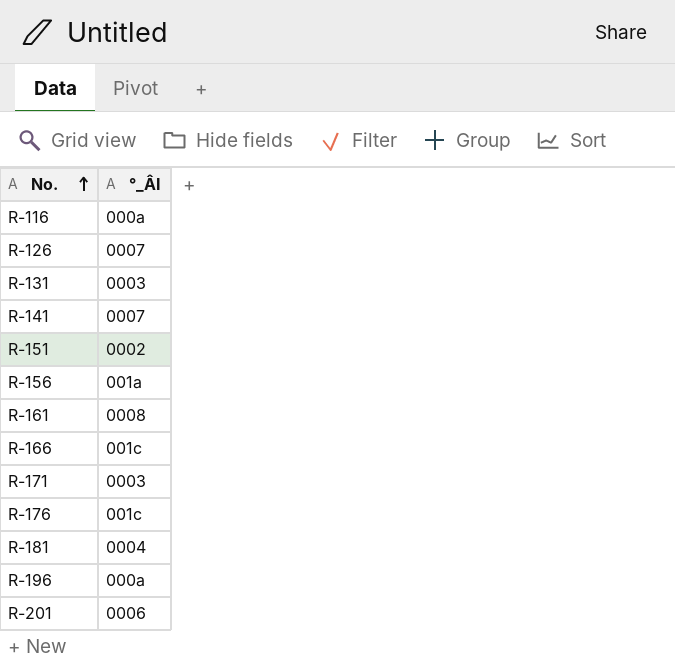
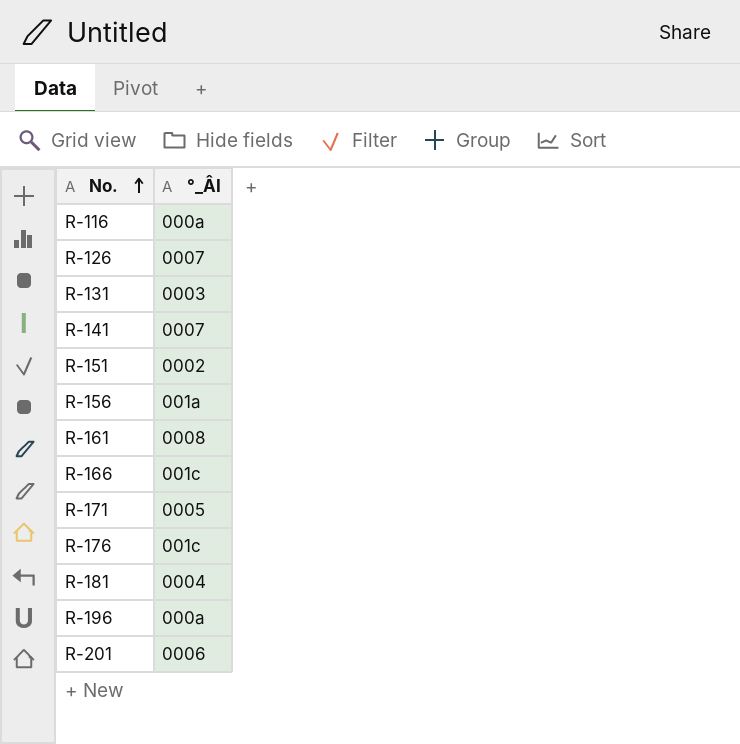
R-171 | °_ÂI: 0003 -> 0005

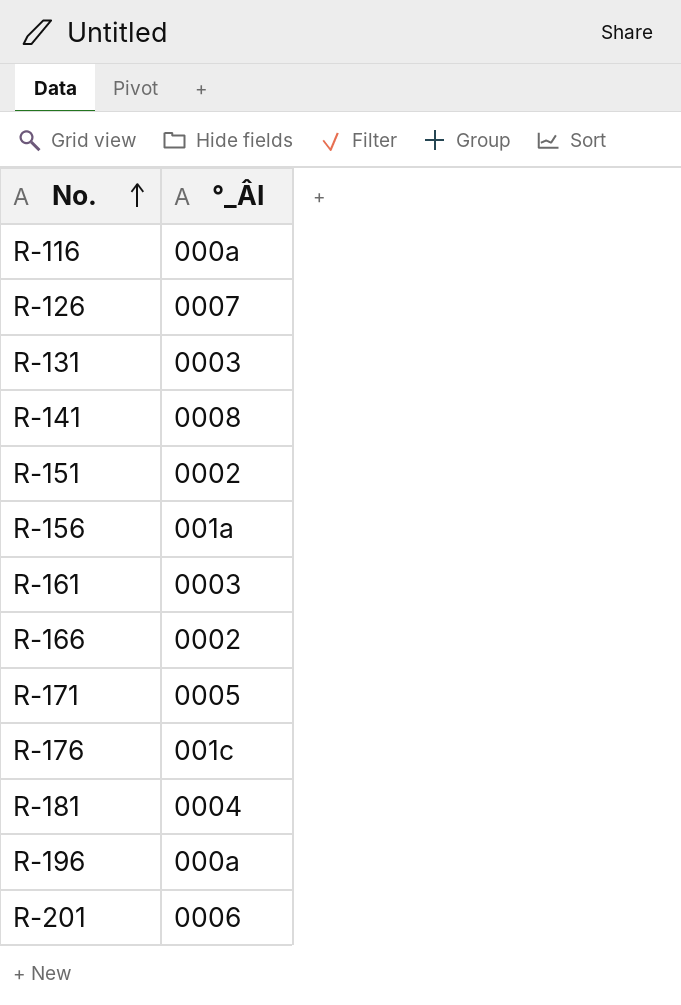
R-141 | °_ÂI: 0007 -> 0008
R-161 | °_ÂI: 0008 -> 0003
R-166 | °_ÂI: 001c -> 0002

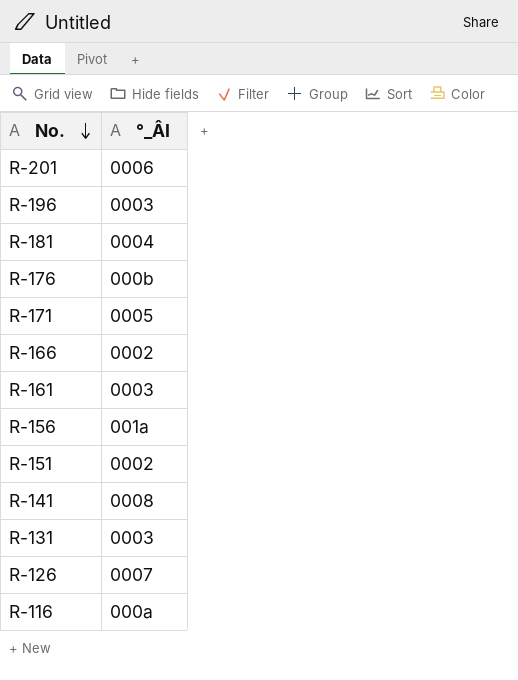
row order: No. ascending -> No. descending
R-196 | °_ÂI: 000a -> 0003
R-176 | °_ÂI: 001c -> 000b

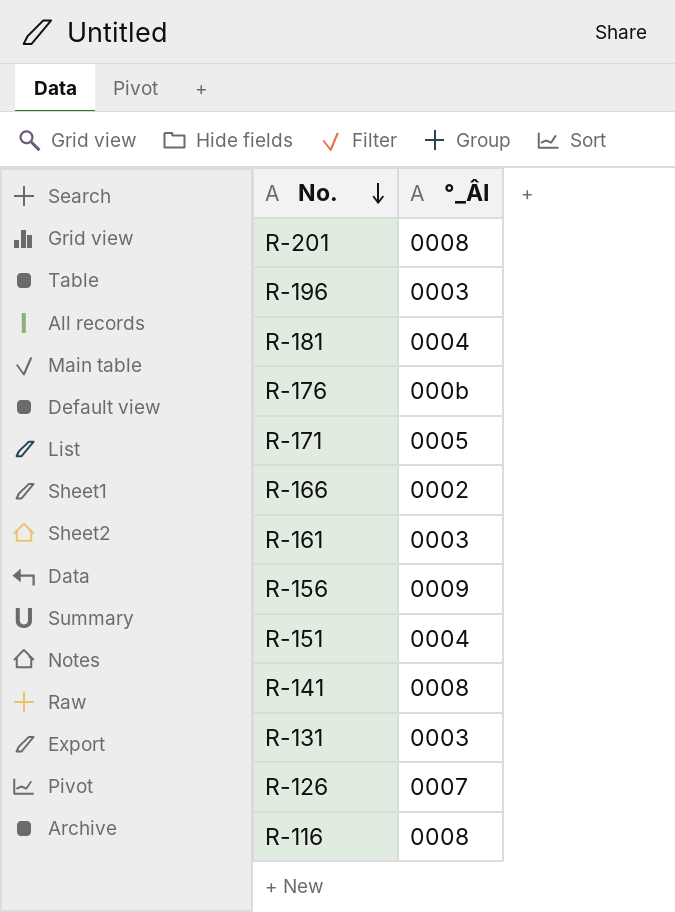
R-201 | °_ÂI: 0006 -> 0008
R-156 | °_ÂI: 001a -> 0009
R-151 | °_ÂI: 0002 -> 0004
R-116 | °_ÂI: 000a -> 0008

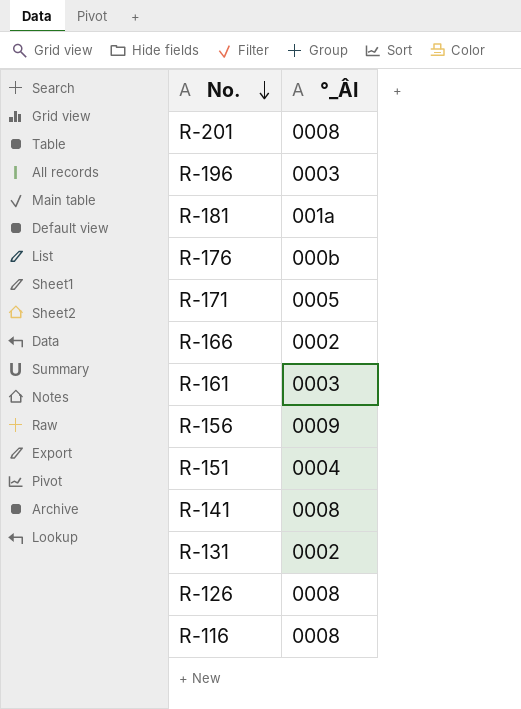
R-181 | °_ÂI: 0004 -> 001a
R-131 | °_ÂI: 0003 -> 0002
R-126 | °_ÂI: 0007 -> 0008

